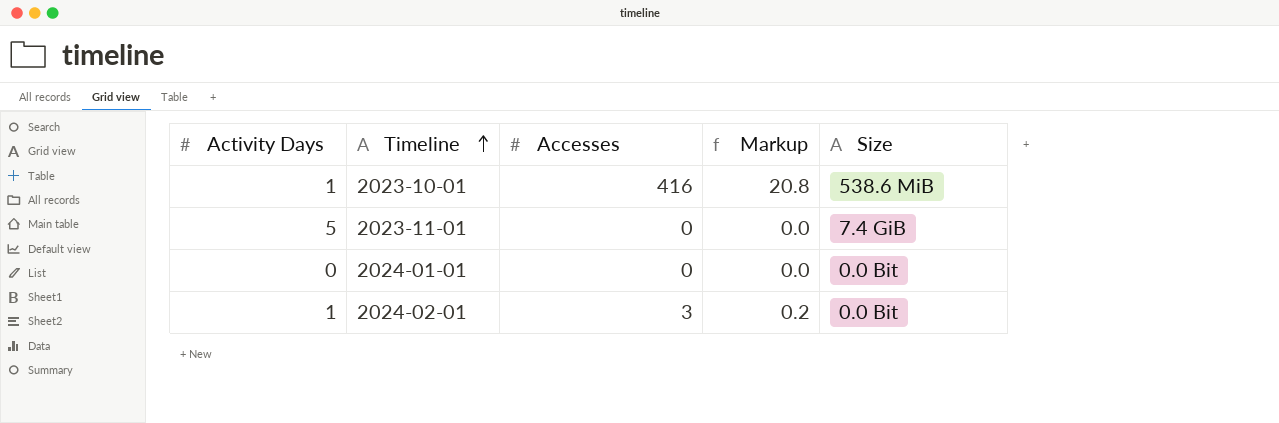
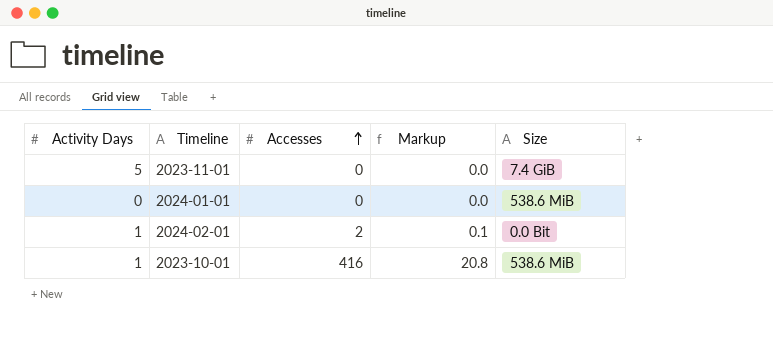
row order: Timeline ascending -> Accesses ascending
2024-01-01 | Size: 0.0 Bit -> 538.6 MiB
2024-02-01 | Accesses: 3 -> 2
2024-02-01 | Markup: 0.2 -> 0.1

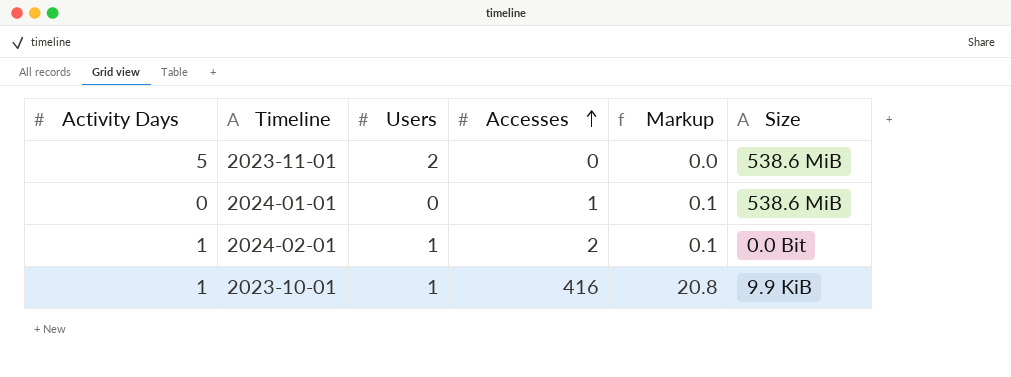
column Users | position: none -> 3
2023-11-01 | Size: 7.4 GiB -> 538.6 MiB
2024-01-01 | Accesses: 0 -> 1
2024-01-01 | Markup: 0.0 -> 0.1
2023-10-01 | Size: 538.6 MiB -> 9.9 KiB

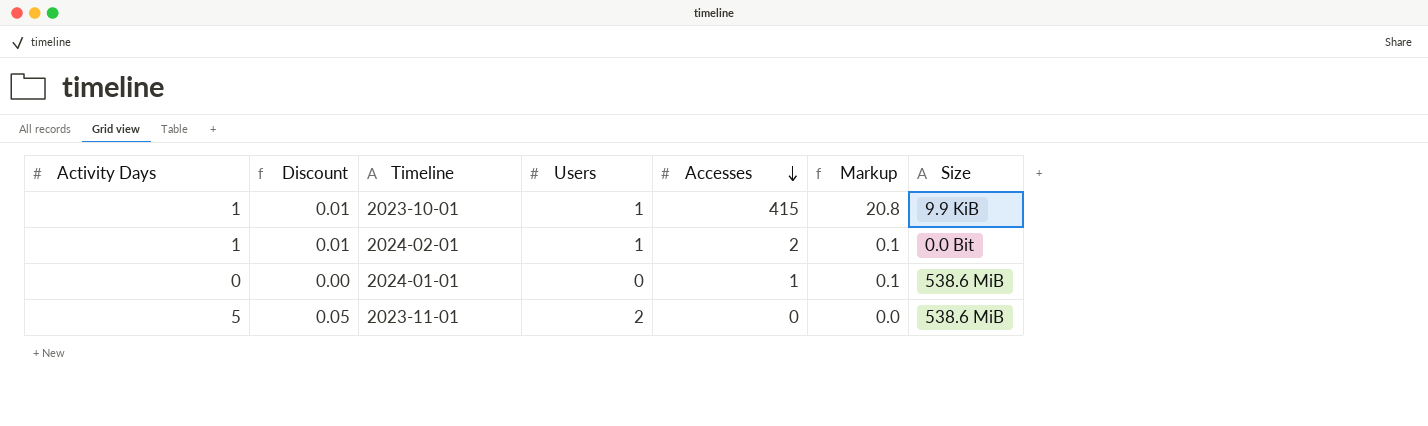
row order: Accesses ascending -> Accesses descending
column Discount | formula: none -> [Activity Days] * 0.01
2023-10-01 | Accesses: 416 -> 415

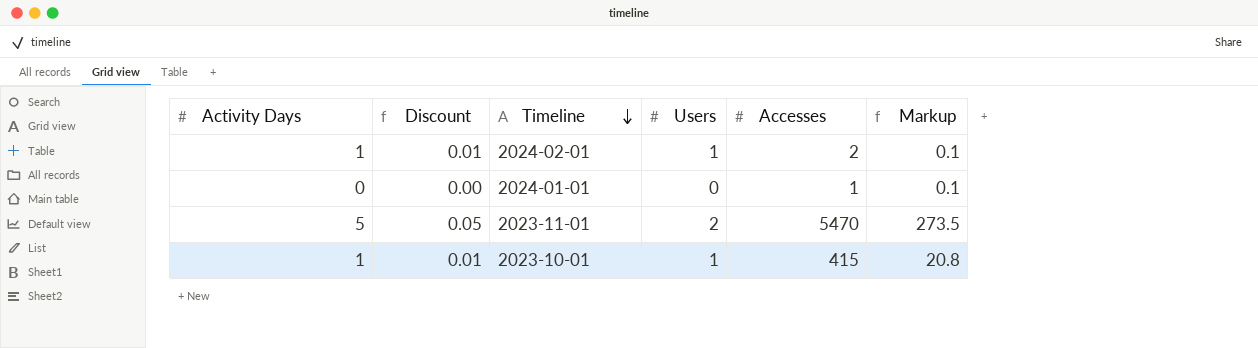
row order: Accesses descending -> Timeline descending
column Size | position: 7 -> none
2023-11-01 | Accesses: 0 -> 5470
2023-11-01 | Markup: 0.0 -> 273.5

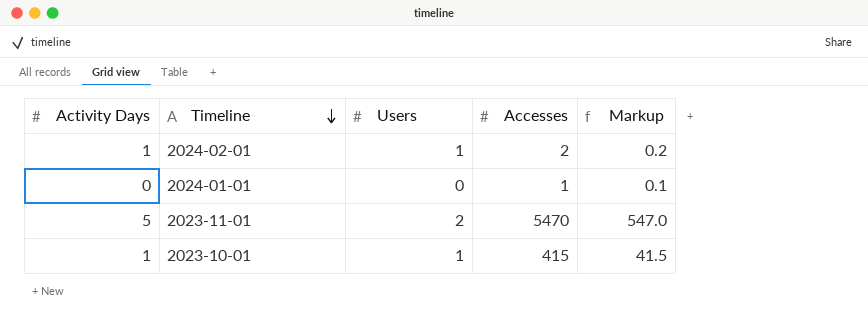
column Discount | formula: [Activity Days] * 0.01 -> none
column Markup | formula: [Accesses] * 0.05 -> [Accesses] * 0.1

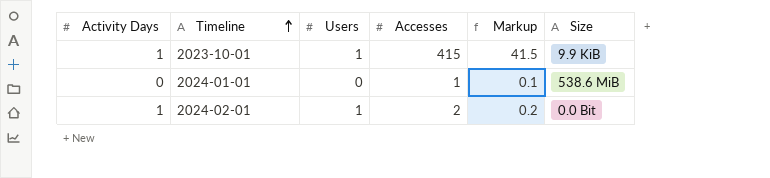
row order: Timeline descending -> Timeline ascending
column Size | position: none -> 6
row 2023-11-01: 5 | 2 | 5470 | 547.0 -> none

